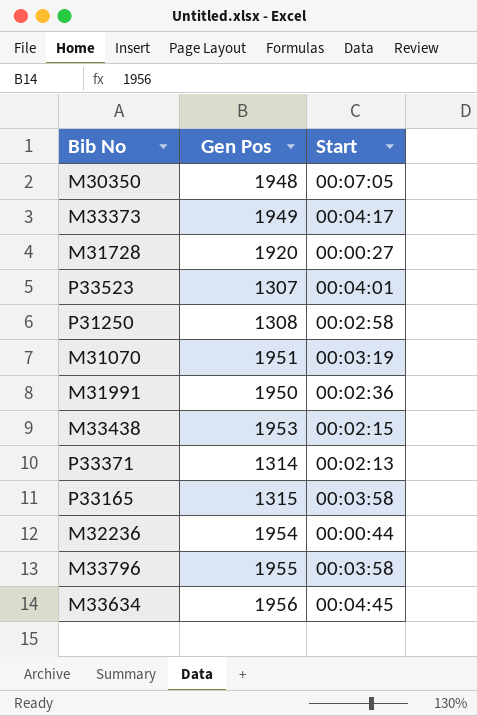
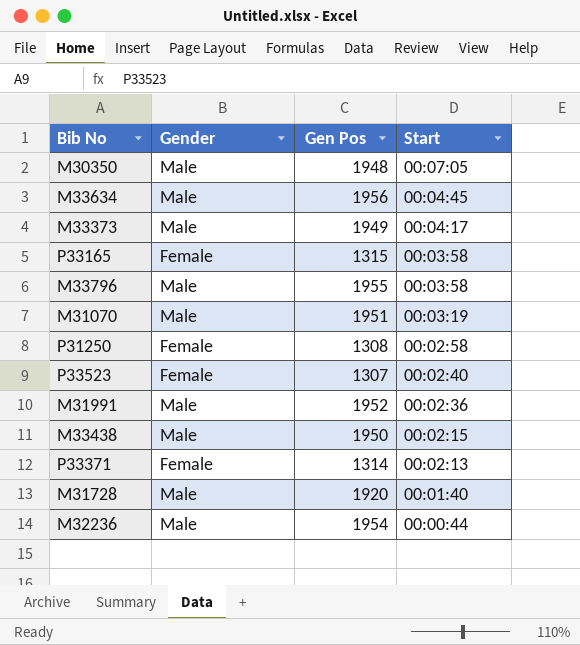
row order: none -> Start descending
column Gender | position: none -> 2
P33523 | Start: 00:04:01 -> 00:02:40
M31991 | Gen Pos: 1950 -> 1952
M33438 | Gen Pos: 1953 -> 1950
M31728 | Start: 00:00:27 -> 00:01:40

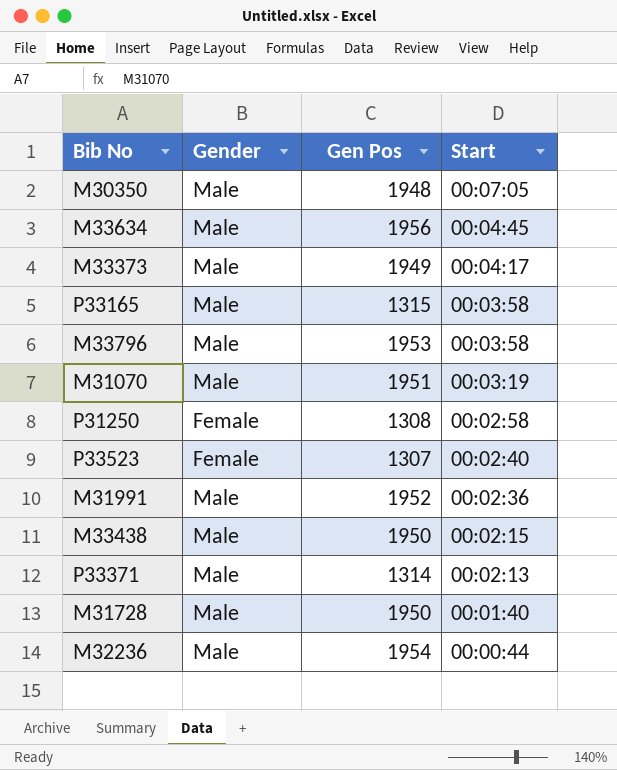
P33165 | Gender: Female -> Male
M33796 | Gen Pos: 1955 -> 1953
P33371 | Gender: Female -> Male
M31728 | Gen Pos: 1920 -> 1950

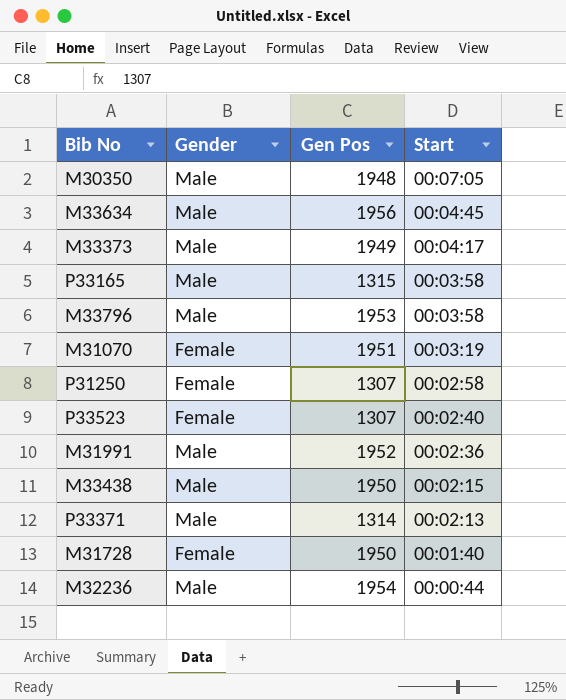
M31070 | Gender: Male -> Female
P31250 | Gen Pos: 1308 -> 1307
M31728 | Gender: Male -> Female

